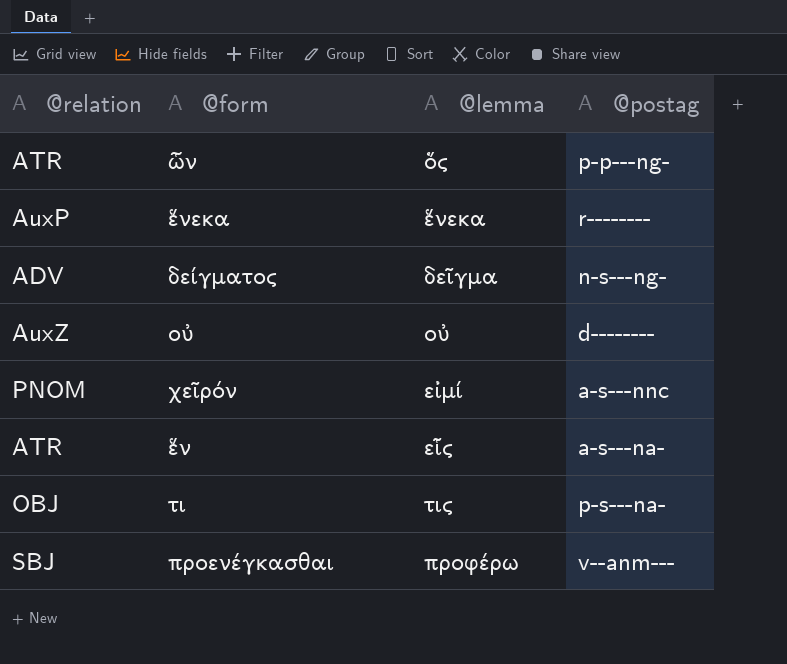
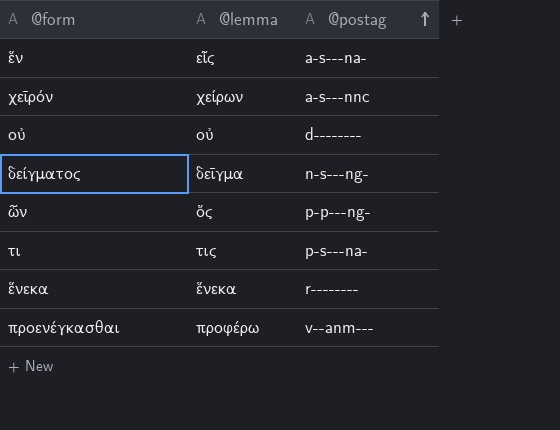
row order: none -> @postag ascending
column @relation | position: 1 -> none
χεῖρόν | @lemma: εἰμί -> χείρων

